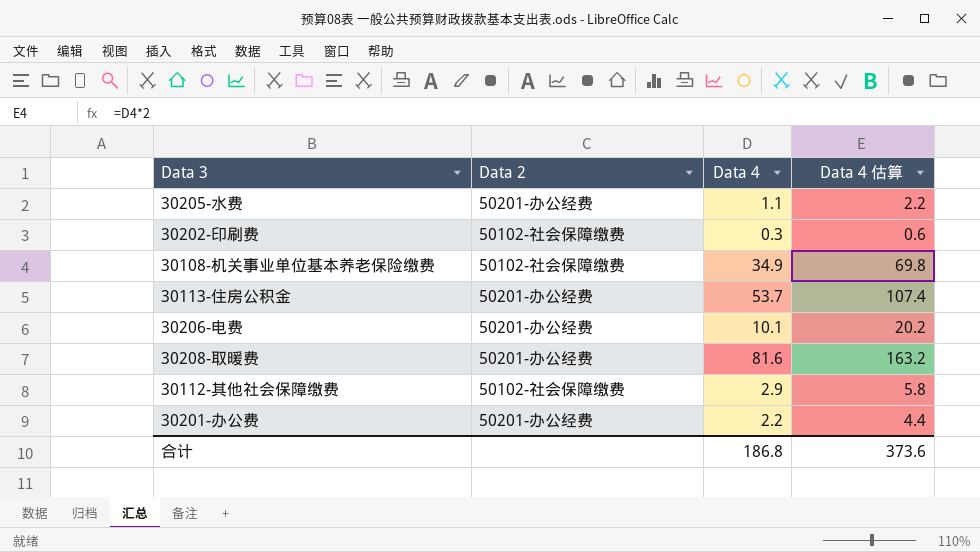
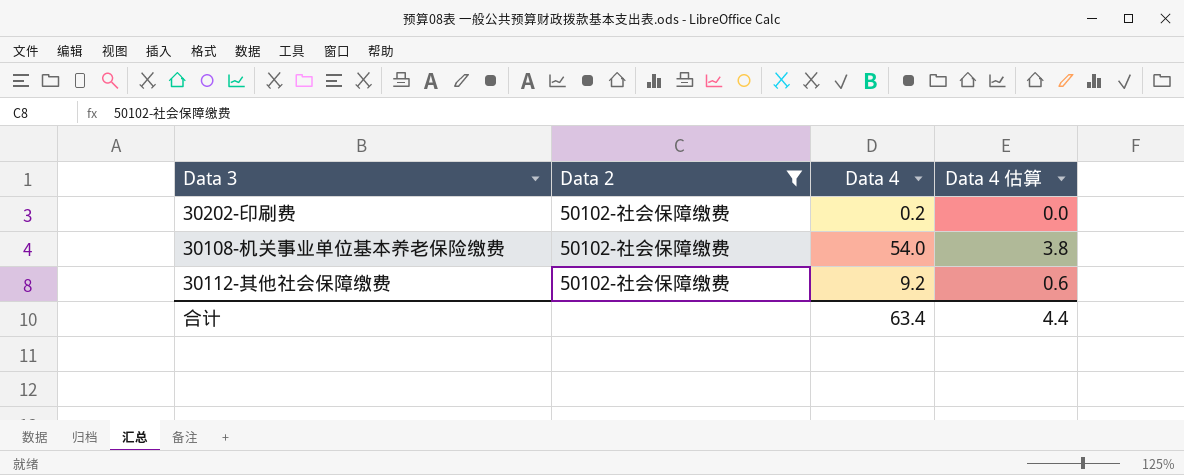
filter: none -> Data 2 = 50102-社会保障缴费
column Data 4 估算 | formula: [Data 4] * 2 -> [Data 4] * 0.07
30202-印刷费 | Data 4: 0.3 -> 0.2
30108-机关事业单位基本养老保险缴费 | Data 4: 34.9 -> 54.0
30112-其他社会保障缴费 | Data 4: 2.9 -> 9.2
合计 | Data 4: 186.8 -> 63.4
合计 | Data 4 估算: 373.6 -> 4.4

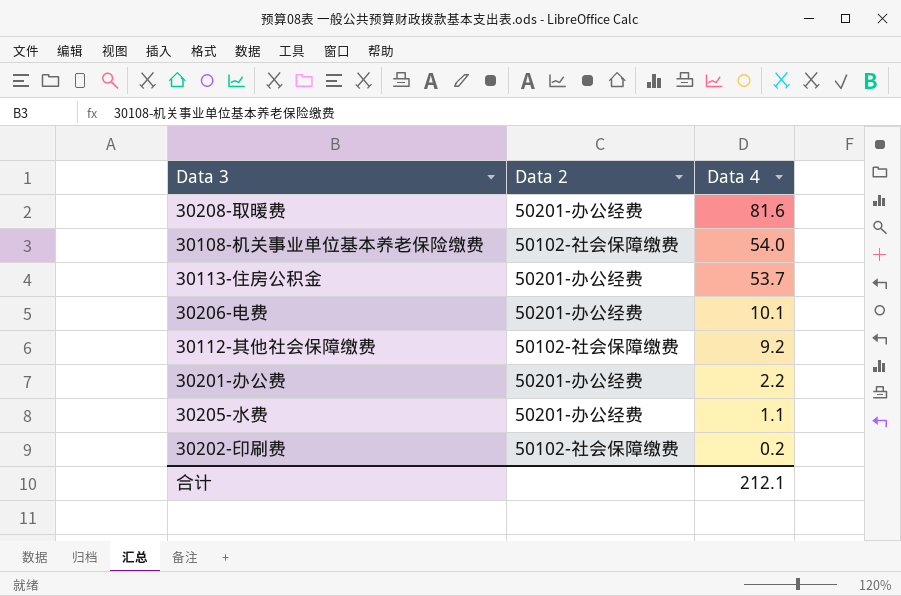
filter: Data 2 = 50102-社会保障缴费 -> none
row order: none -> Data 4 descending
column Data 4 估算 | formula: [Data 4] * 0.07 -> none
合计 | Data 4: 63.4 -> 212.1

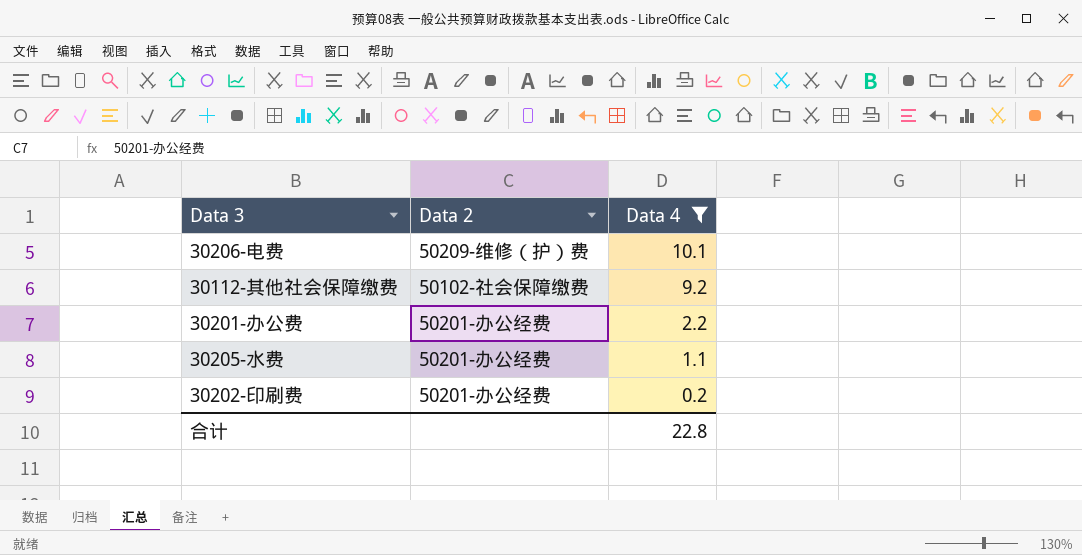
filter: none -> Data 4 <= 10.1
30206-电费 | Data 2: 50201-办公经费 -> 50209-维修（护）费
30202-印刷费 | Data 2: 50102-社会保障缴费 -> 50201-办公经费
合计 | Data 4: 212.1 -> 22.8

